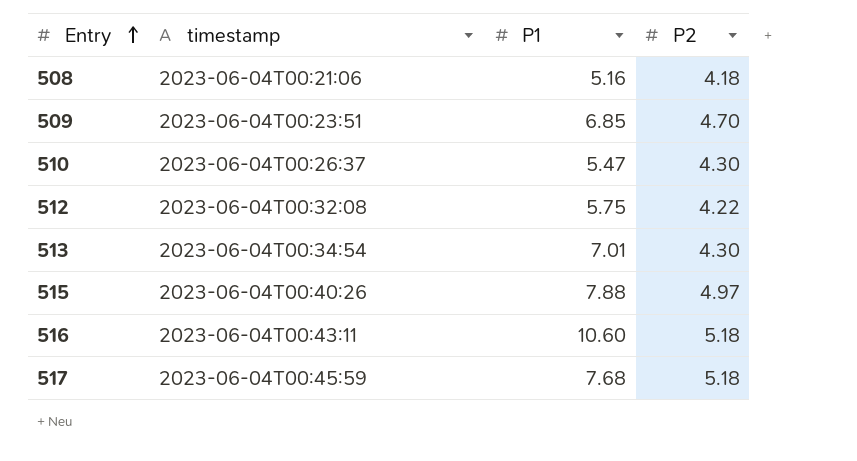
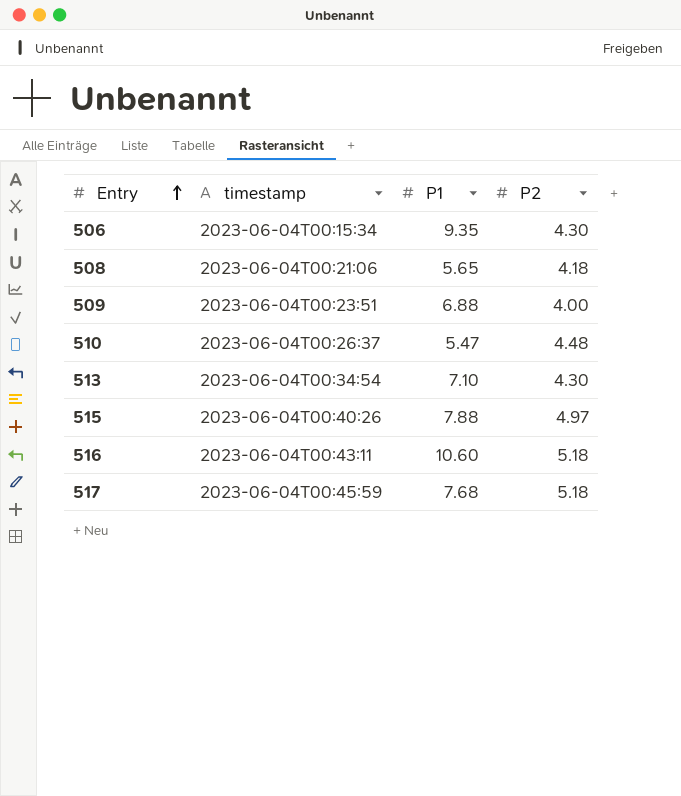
row 512: 2023-06-04T00:32:08 | 5.75 | 4.22 -> none
row 506: none -> 2023-06-04T00:15:34 | 9.35 | 4.30
508 | P1: 5.16 -> 5.65
509 | P1: 6.85 -> 6.88
509 | P2: 4.70 -> 4.00
510 | P2: 4.30 -> 4.48
513 | P1: 7.01 -> 7.10

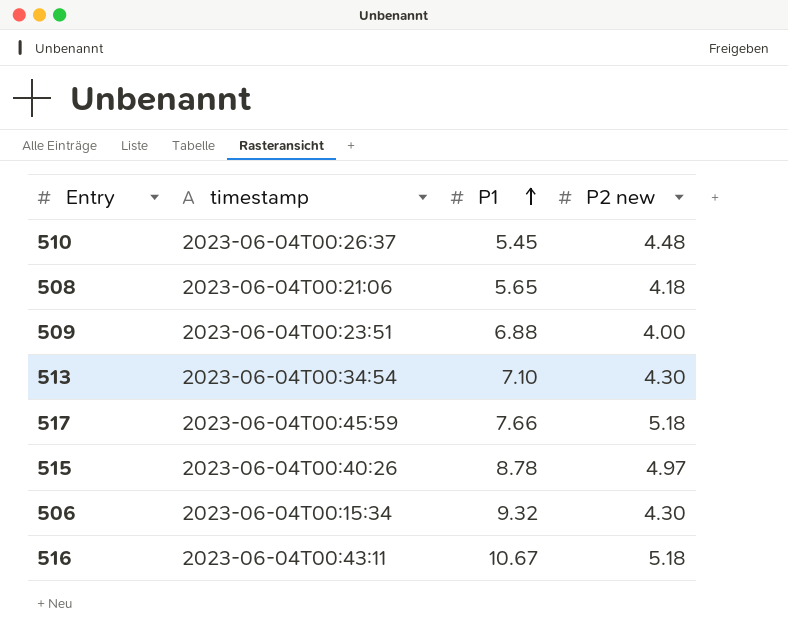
row order: Entry ascending -> P1 ascending
column name: P2 -> P2 new
510 | P1: 5.47 -> 5.45
517 | P1: 7.68 -> 7.66
515 | P1: 7.88 -> 8.78
506 | P1: 9.35 -> 9.32
516 | P1: 10.60 -> 10.67

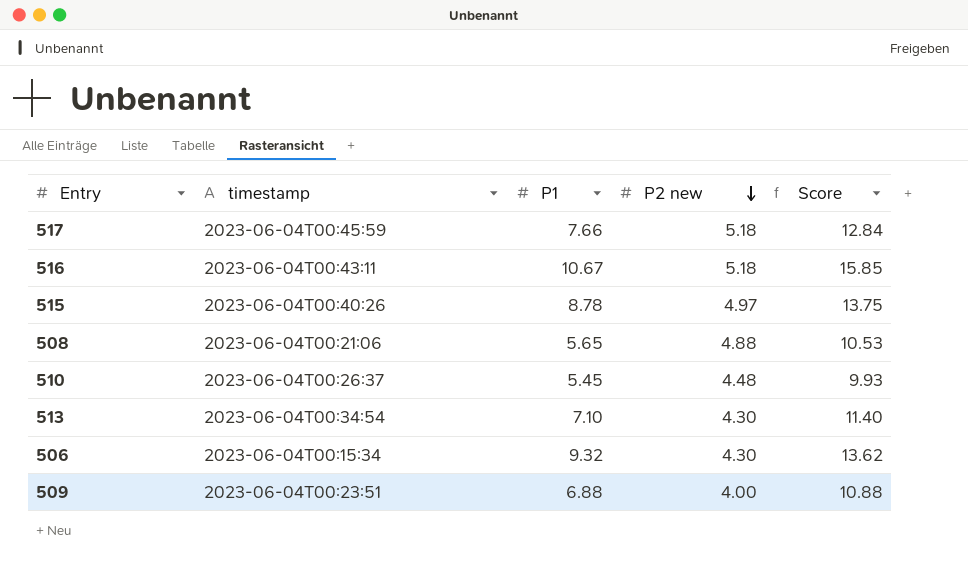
row order: P1 ascending -> P2 new descending
column Score | formula: none -> [P1] + [P2 new]
508 | P2 new: 4.18 -> 4.88

